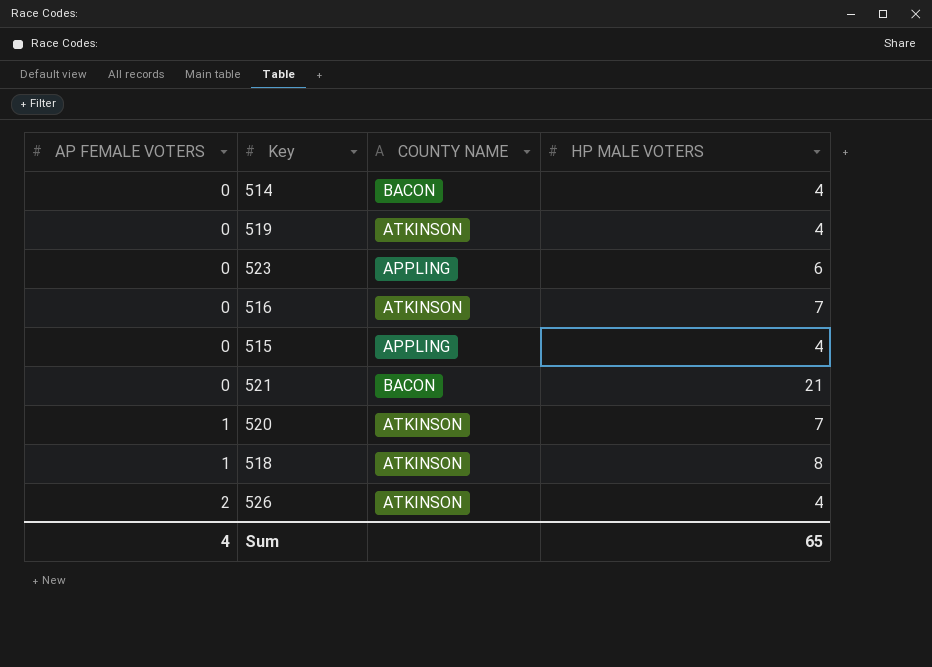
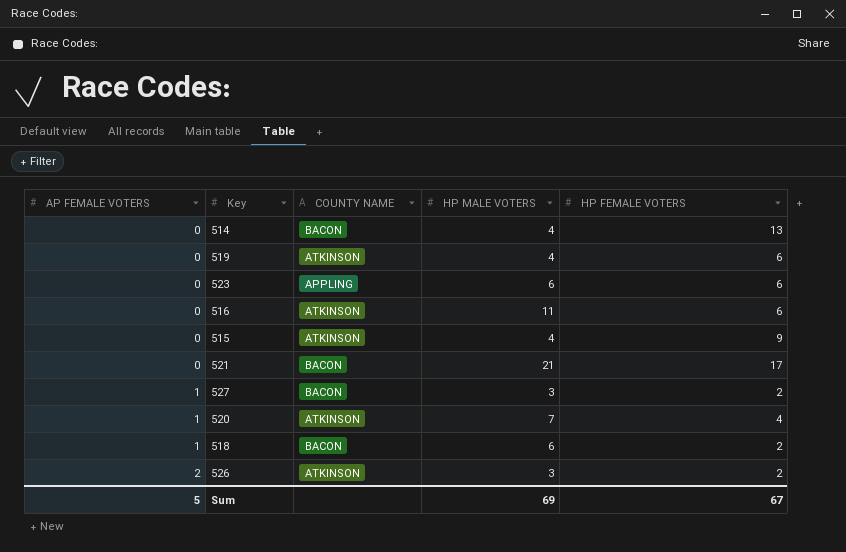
column HP FEMALE VOTERS | position: none -> 5
516 | HP MALE VOTERS: 7 -> 11
515 | COUNTY NAME: APPLING -> ATKINSON
row 527: none -> 1 | BACON | 3 | 2
518 | COUNTY NAME: ATKINSON -> BACON
518 | HP MALE VOTERS: 8 -> 6
526 | HP MALE VOTERS: 4 -> 3
Sum | AP FEMALE VOTERS: 4 -> 5
Sum | HP MALE VOTERS: 65 -> 69

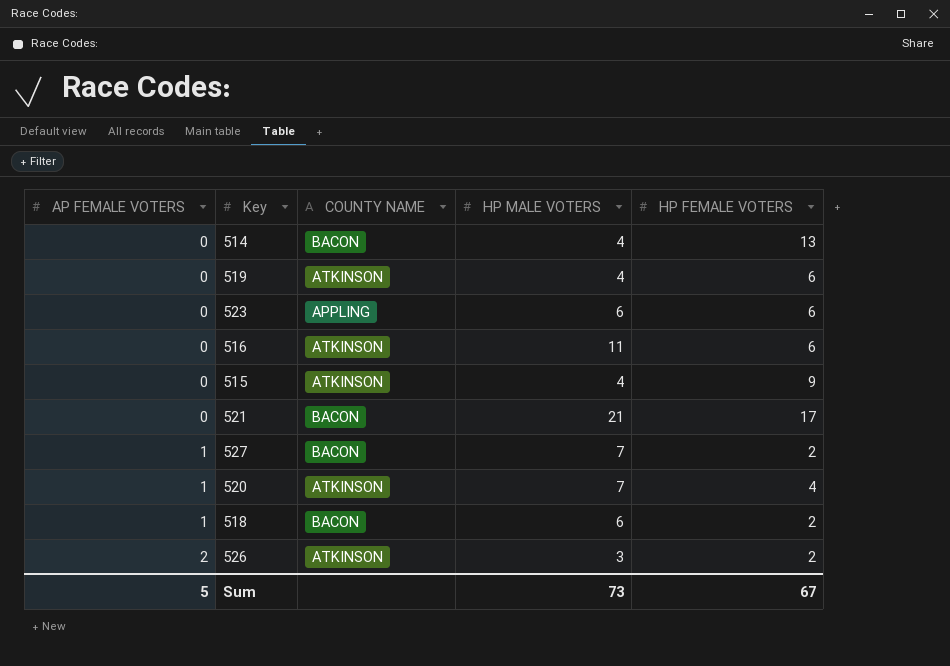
527 | HP MALE VOTERS: 3 -> 7
Sum | HP MALE VOTERS: 69 -> 73

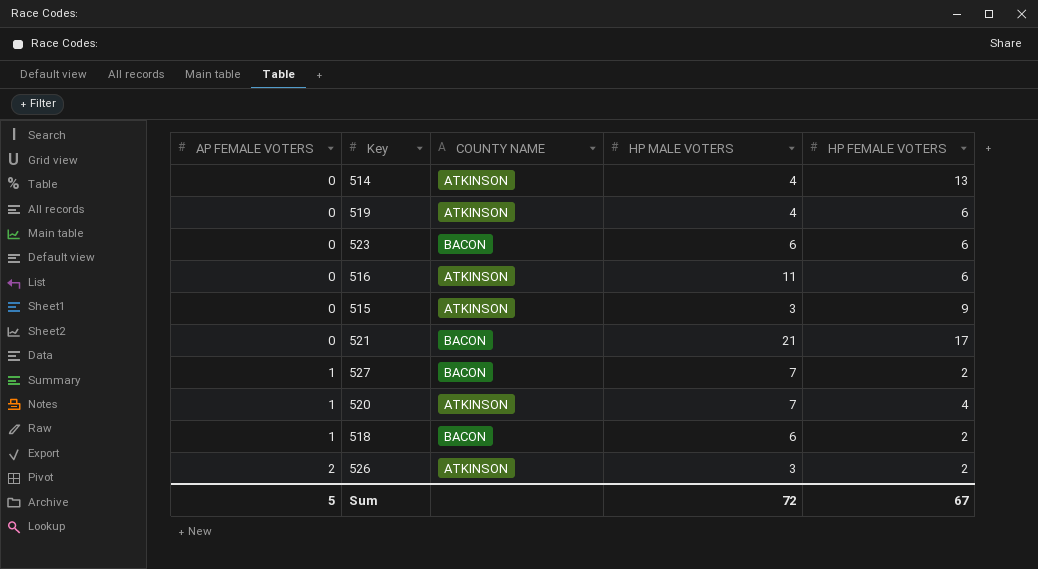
514 | COUNTY NAME: BACON -> ATKINSON
523 | COUNTY NAME: APPLING -> BACON
515 | HP MALE VOTERS: 4 -> 3
Sum | HP MALE VOTERS: 73 -> 72

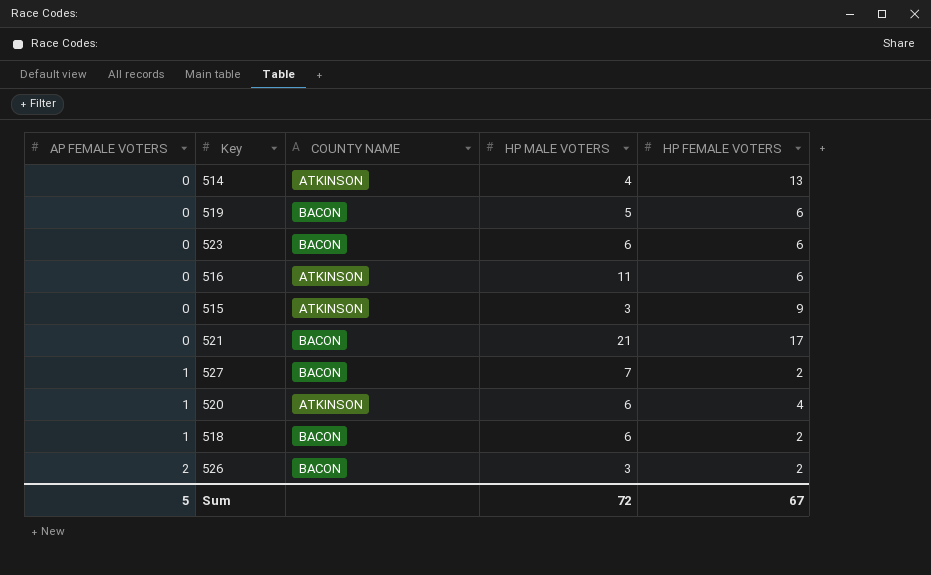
519 | COUNTY NAME: ATKINSON -> BACON
519 | HP MALE VOTERS: 4 -> 5
520 | HP MALE VOTERS: 7 -> 6
526 | COUNTY NAME: ATKINSON -> BACON

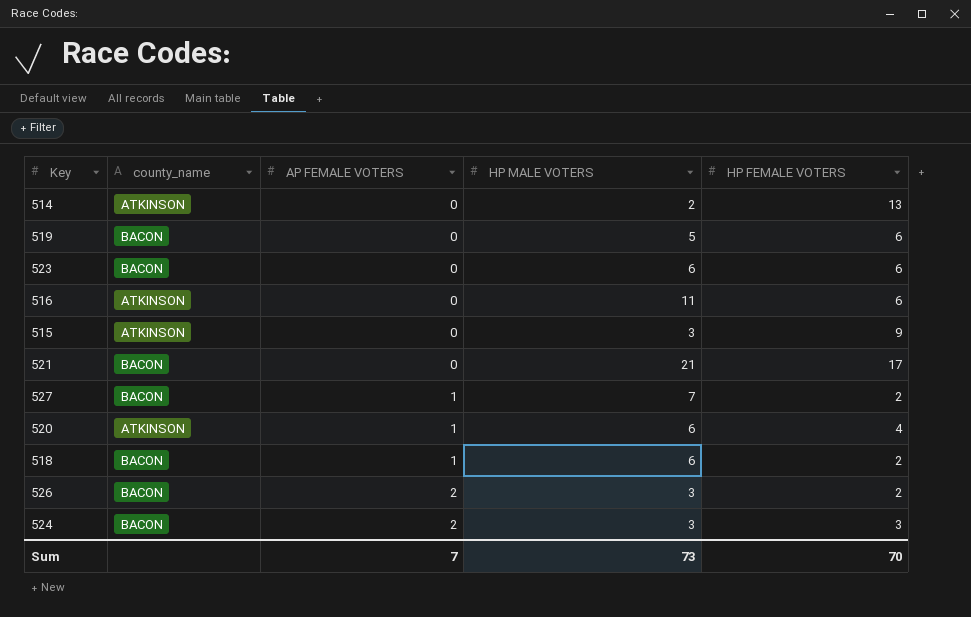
column name: COUNTY NAME -> county_name
column AP FEMALE VOTERS | position: 1 -> 3
514 | HP MALE VOTERS: 4 -> 2
row 524: none -> BACON | 2 | 3 | 3
Sum | AP FEMALE VOTERS: 5 -> 7
Sum | HP MALE VOTERS: 72 -> 73
Sum | HP FEMALE VOTERS: 67 -> 70

